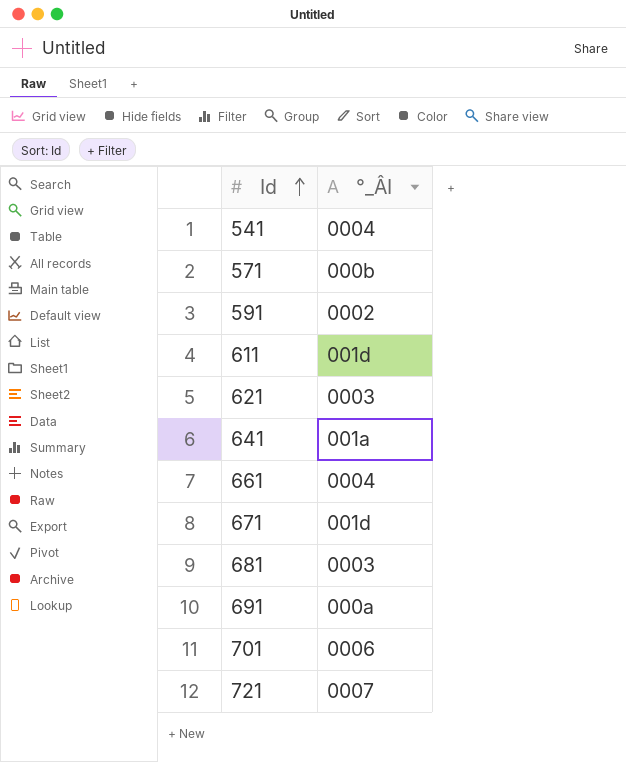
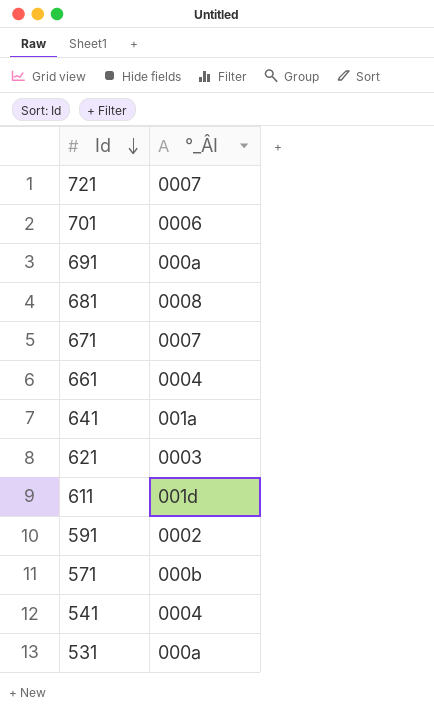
row order: Id ascending -> Id descending
681 | °_ÂI: 0003 -> 0008
671 | °_ÂI: 001d -> 0007
row 531: none -> 000a

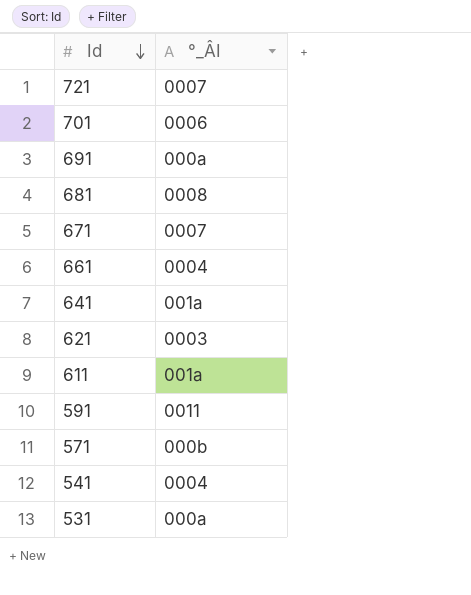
611 | °_ÂI: 001d -> 001a
591 | °_ÂI: 0002 -> 0011

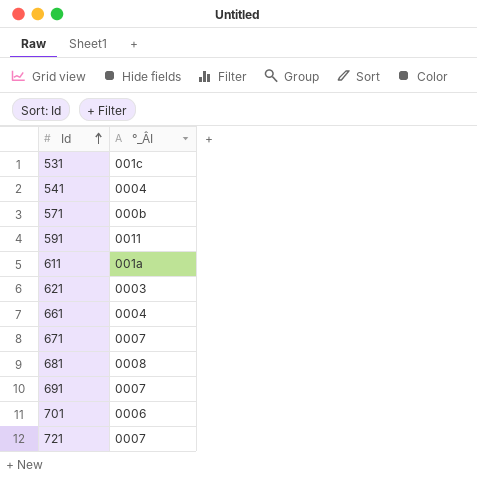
row order: Id descending -> Id ascending
row 641: 001a -> none
531 | °_ÂI: 000a -> 001c
691 | °_ÂI: 000a -> 0007

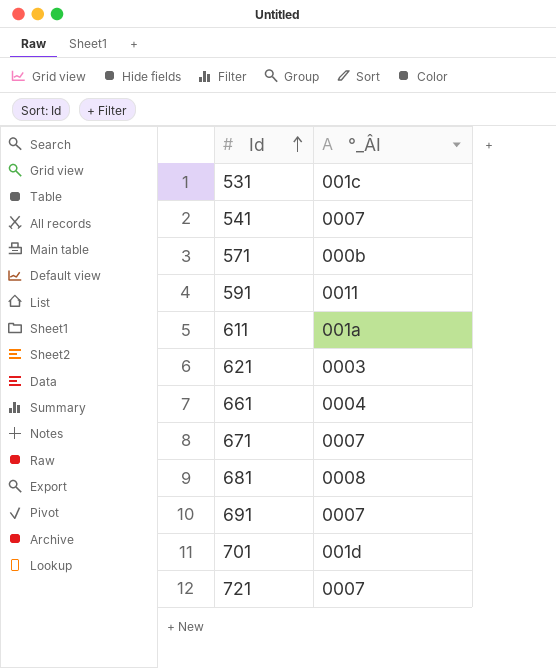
541 | °_ÂI: 0004 -> 0007
701 | °_ÂI: 0006 -> 001d

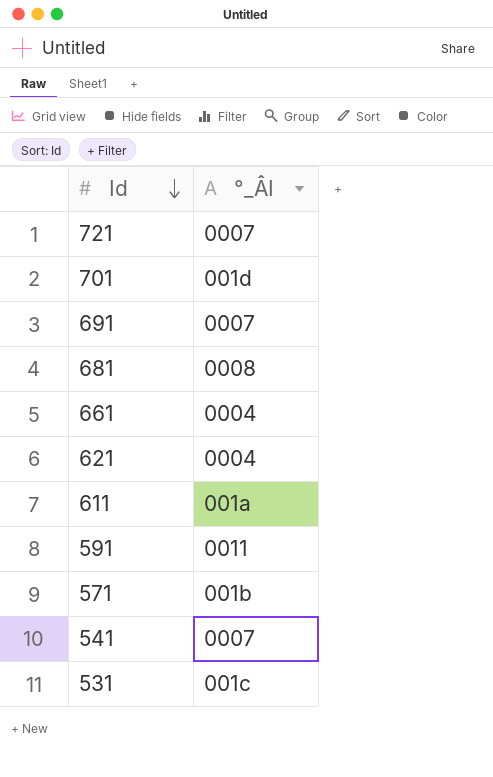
row order: Id ascending -> Id descending
row 671: 0007 -> none
621 | °_ÂI: 0003 -> 0004
571 | °_ÂI: 000b -> 001b

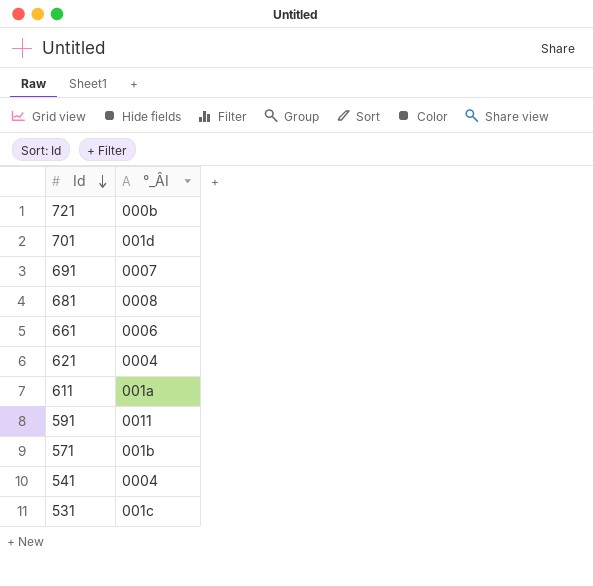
721 | °_ÂI: 0007 -> 000b
661 | °_ÂI: 0004 -> 0006
541 | °_ÂI: 0007 -> 0004

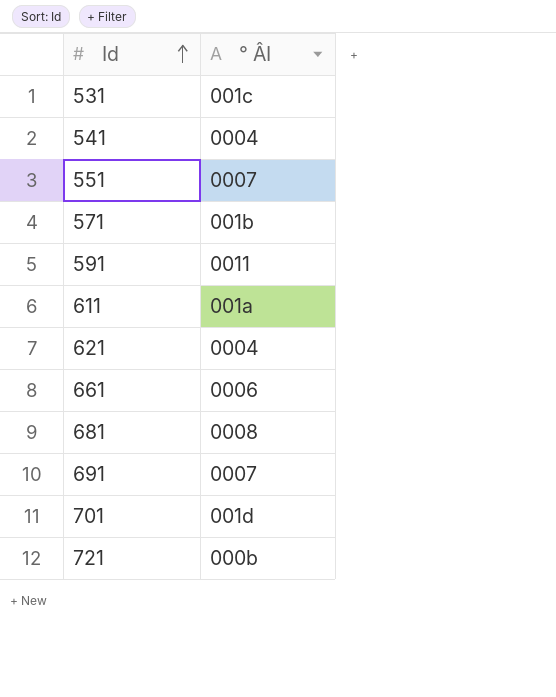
row order: Id descending -> Id ascending
column name: °_ÂI -> ° ÂI
row 551: none -> 0007

